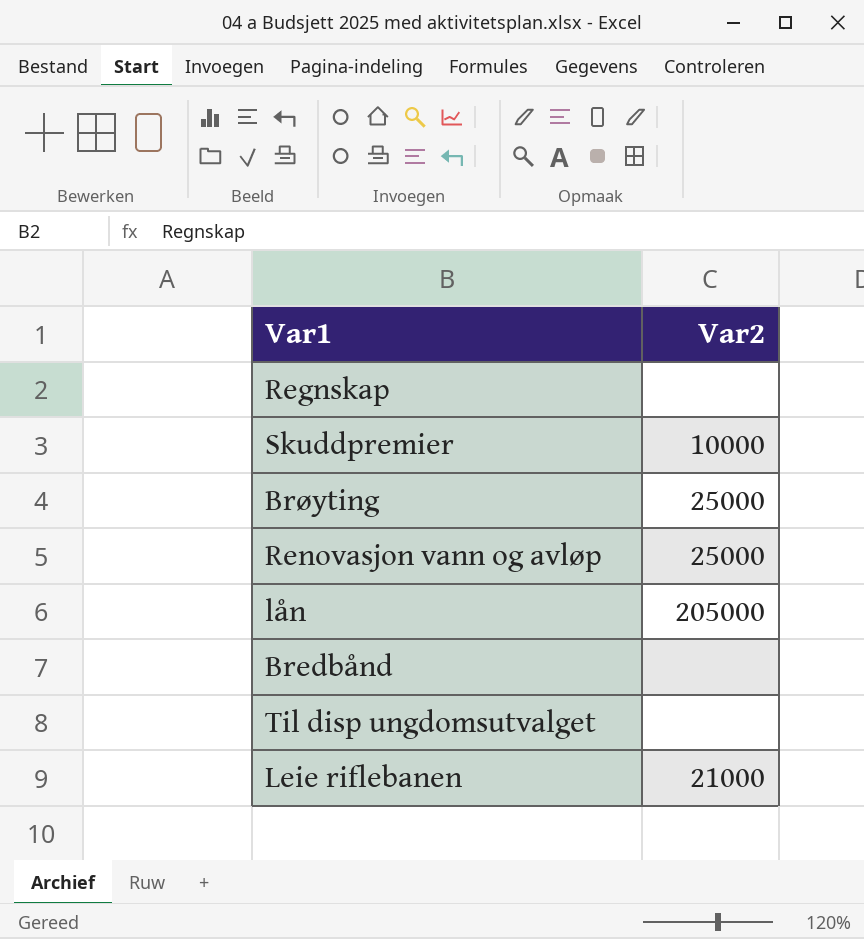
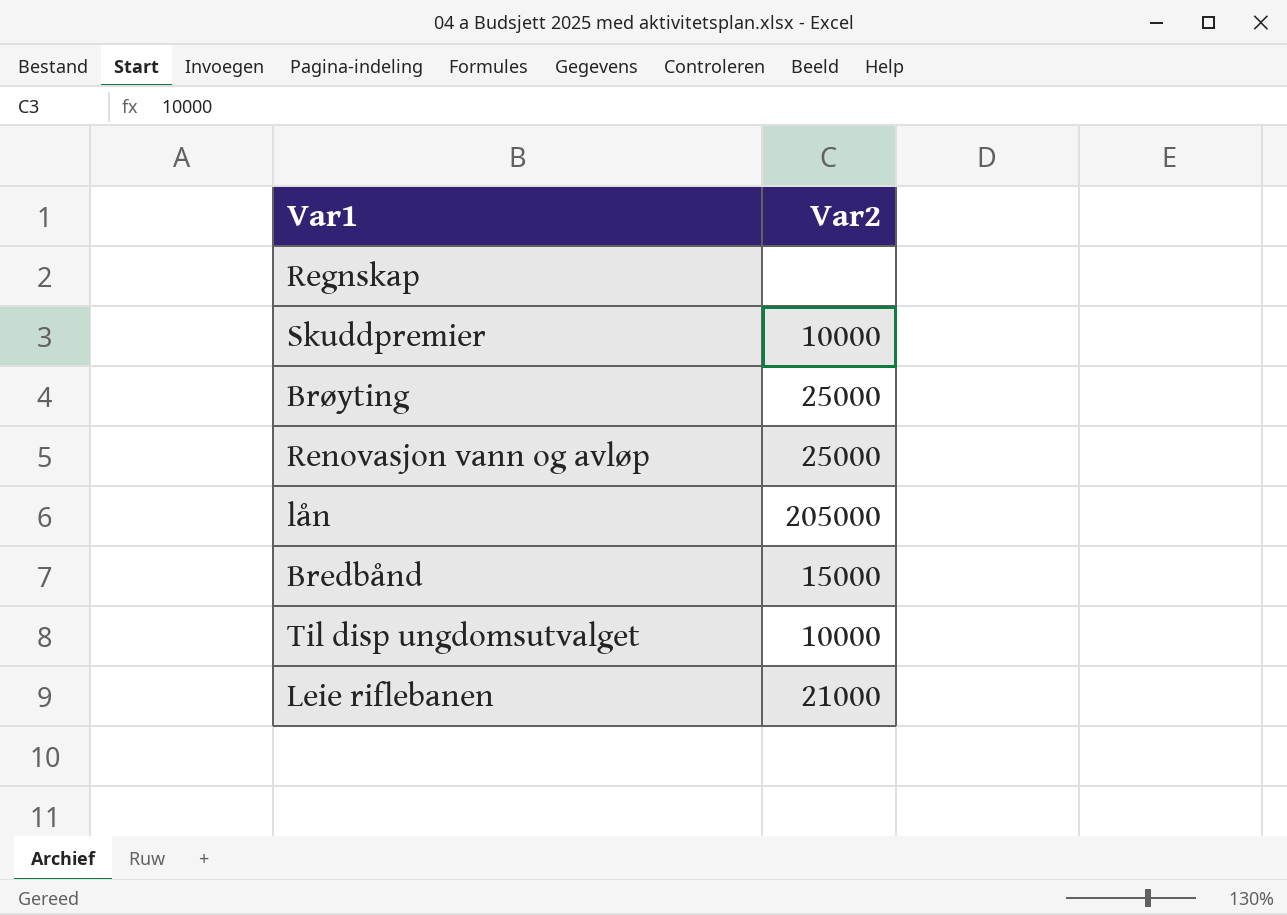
Bredbånd | Var2: none -> 15000
Til disp ungdomsutvalget | Var2: none -> 10000

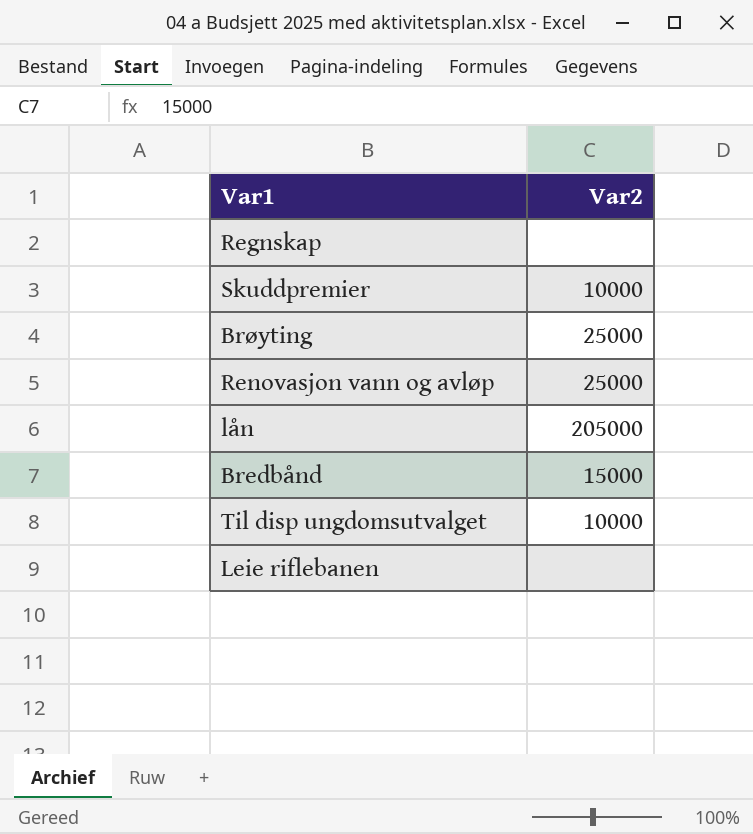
Leie riflebanen | Var2: 21000 -> none

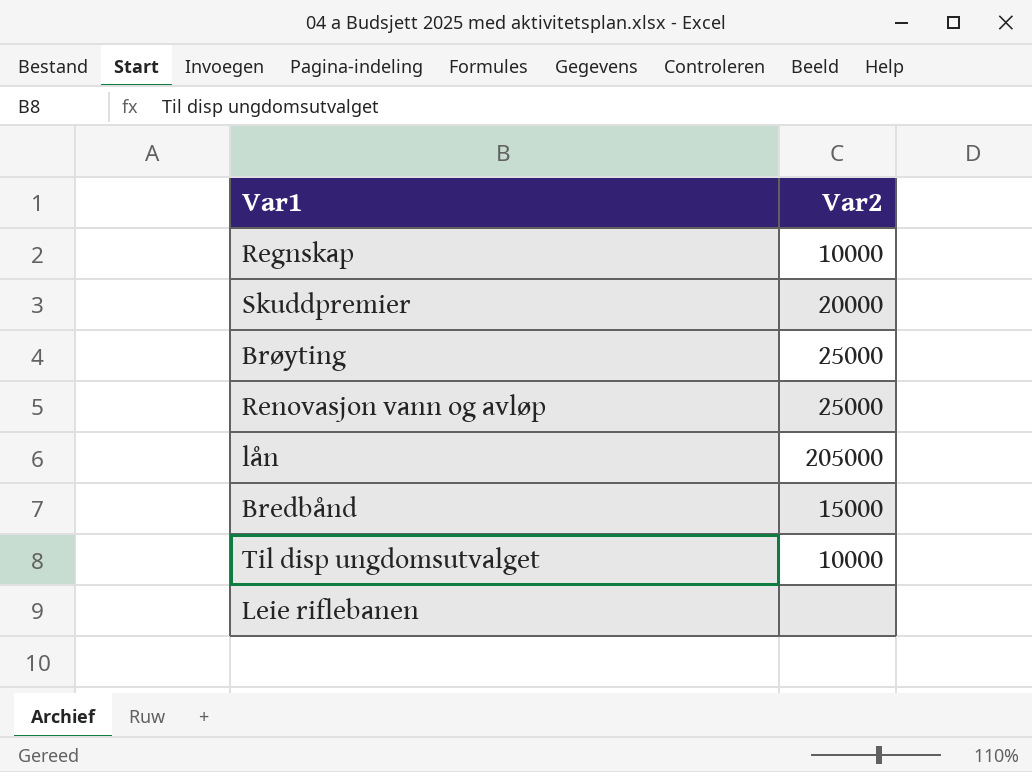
Regnskap | Var2: none -> 10000
Skuddpremier | Var2: 10000 -> 20000

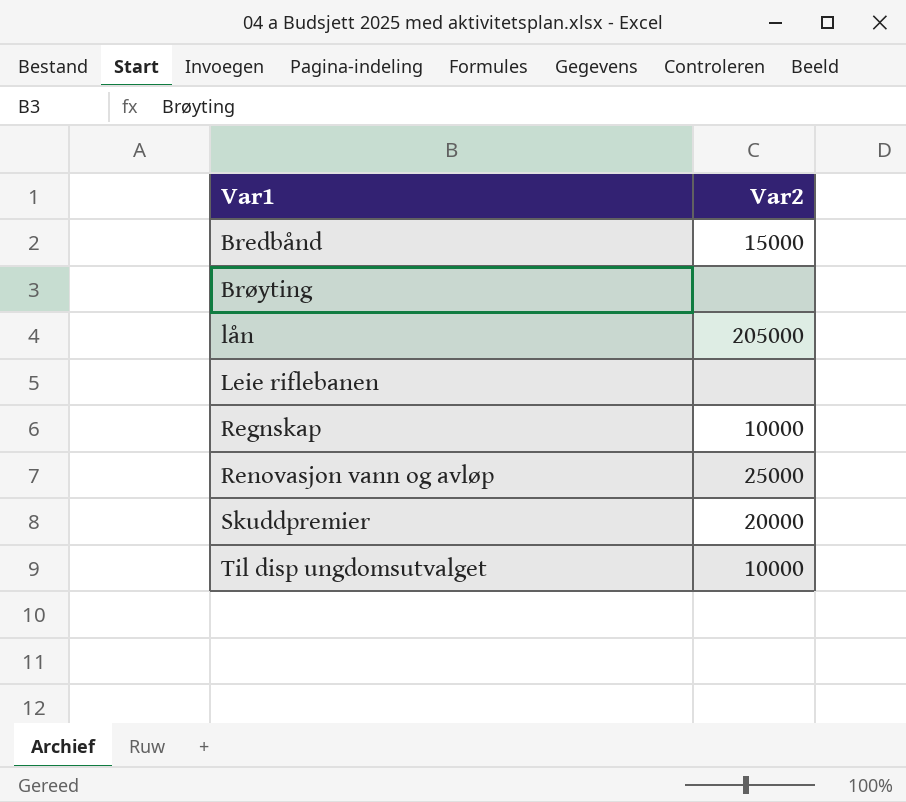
row order: none -> Var1 ascending
Brøyting | Var2: 25000 -> none

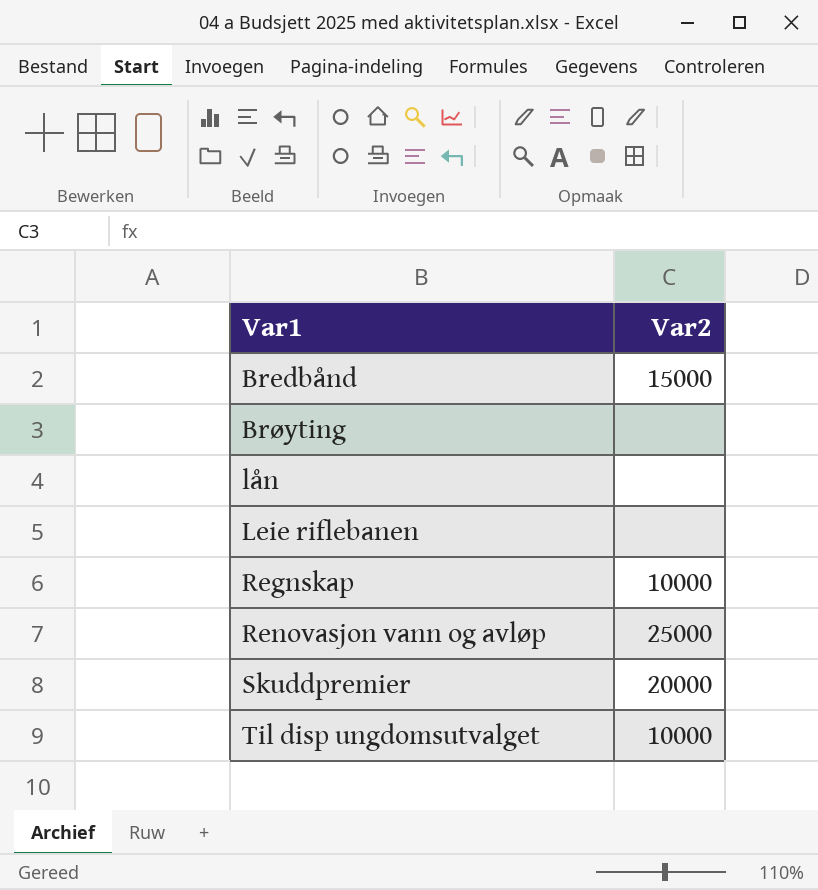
lån | Var2: 205000 -> none

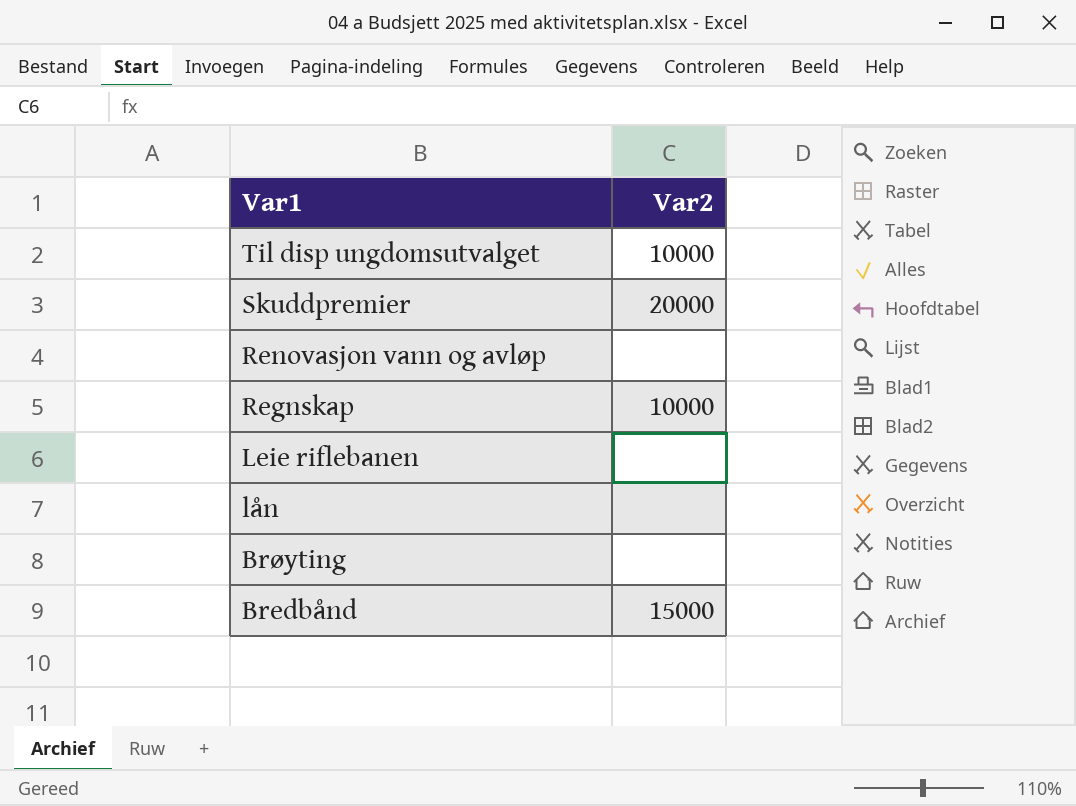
row order: Var1 ascending -> Var1 descending
Renovasjon vann og avløp | Var2: 25000 -> none

